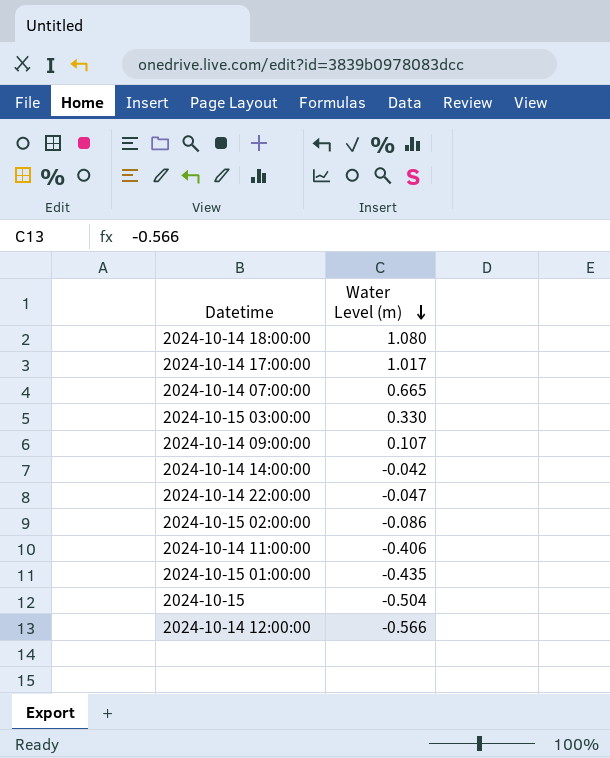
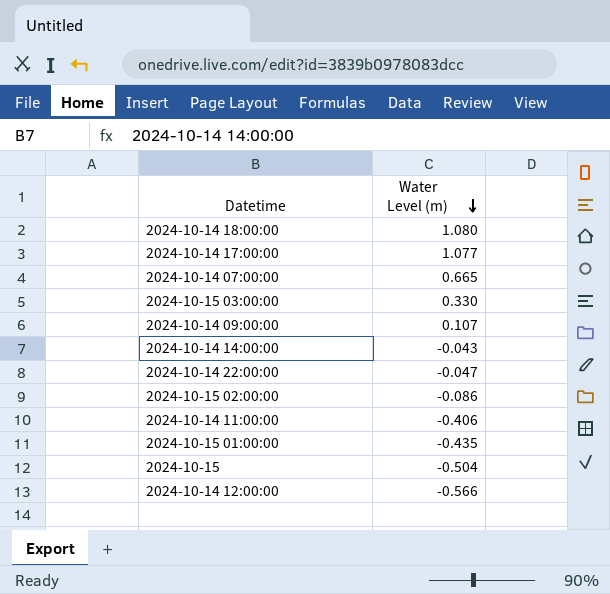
2024-10-14 17:00:00 | Water Level (m): 1.017 -> 1.077
2024-10-14 14:00:00 | Water Level (m): -0.042 -> -0.043

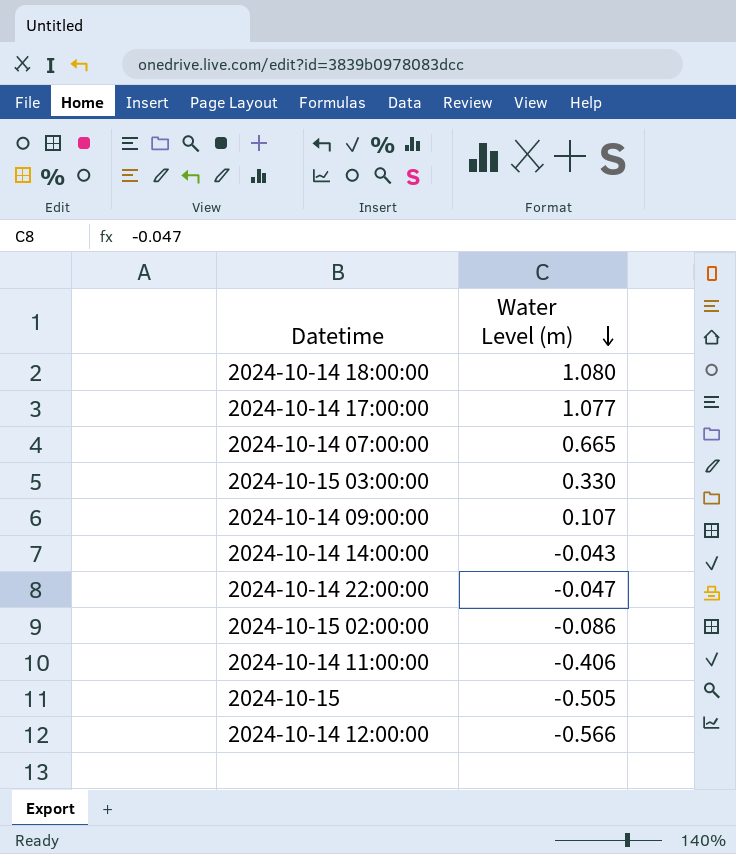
row 2024-10-15 01:00:00: -0.435 -> none
2024-10-15 | Water Level (m): -0.504 -> -0.505

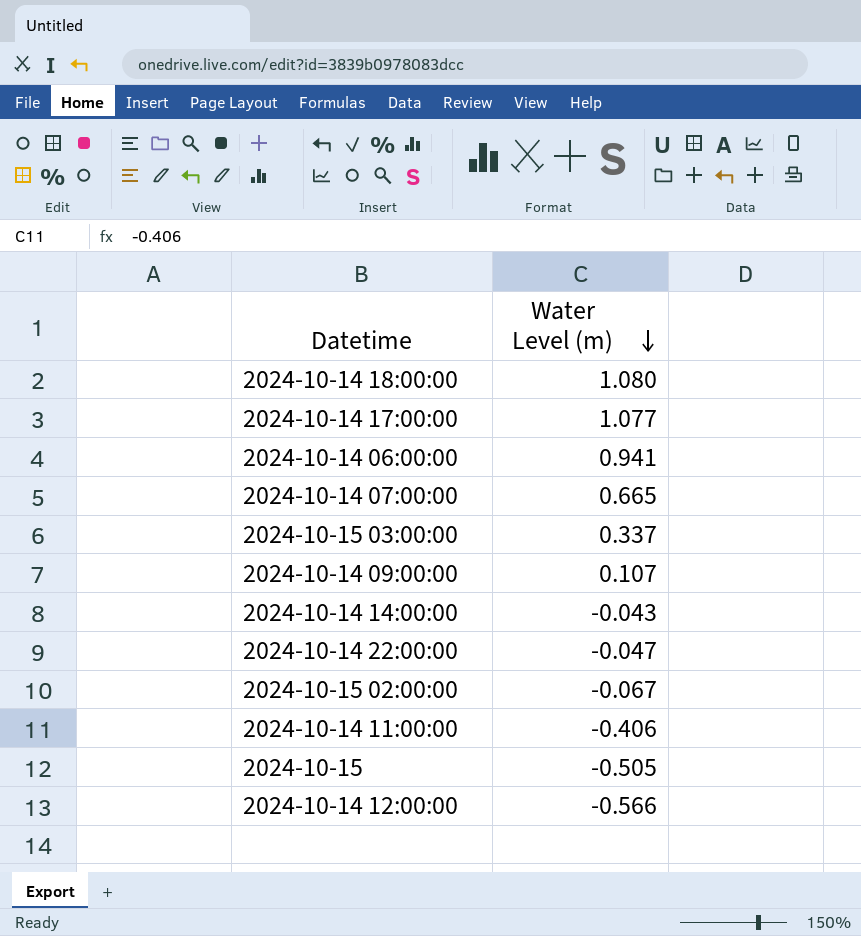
row 2024-10-14 06:00:00: none -> 0.941
2024-10-15 03:00:00 | Water Level (m): 0.330 -> 0.337
2024-10-15 02:00:00 | Water Level (m): -0.086 -> -0.067

